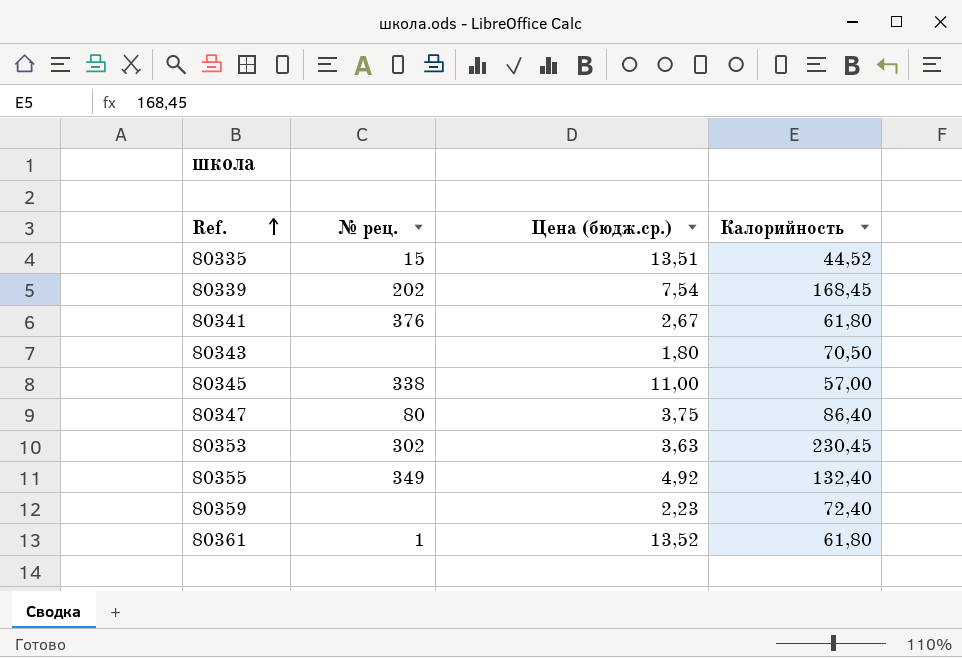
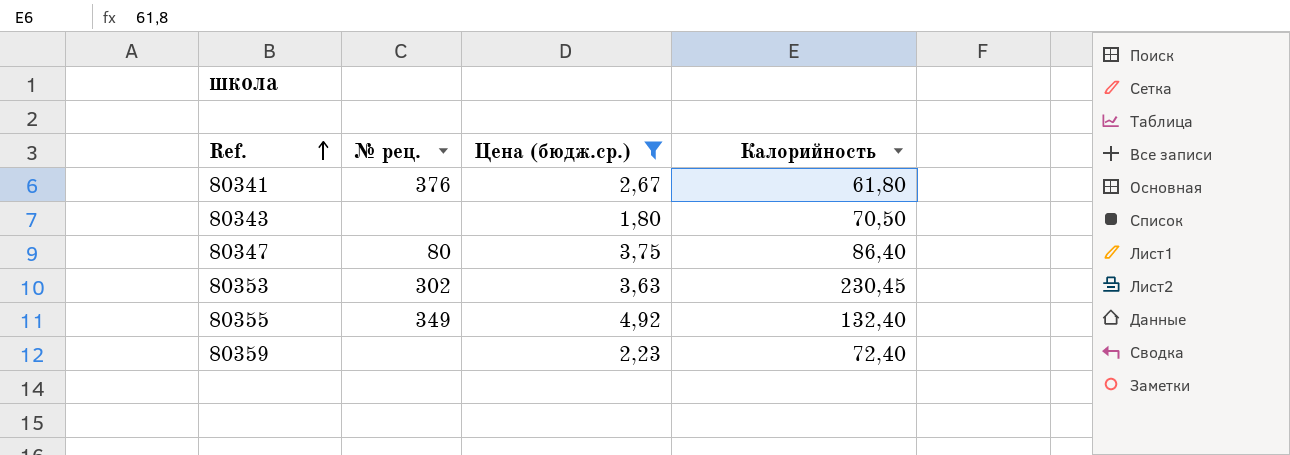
filter: none -> Цена (бюдж.ср.) <= 4,92

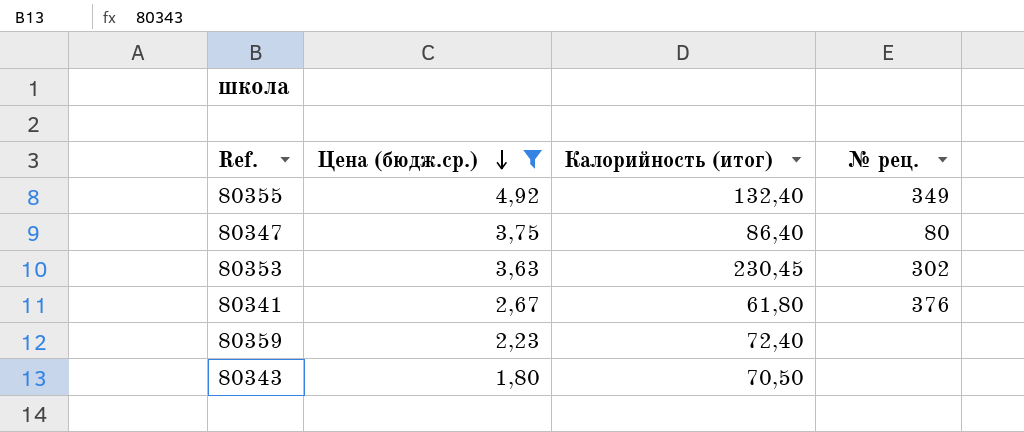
row order: Ref. ascending -> Цена (бюдж.ср.) descending
column name: Калорийность -> Калорийность (итог)
column № рец. | position: 2 -> 4

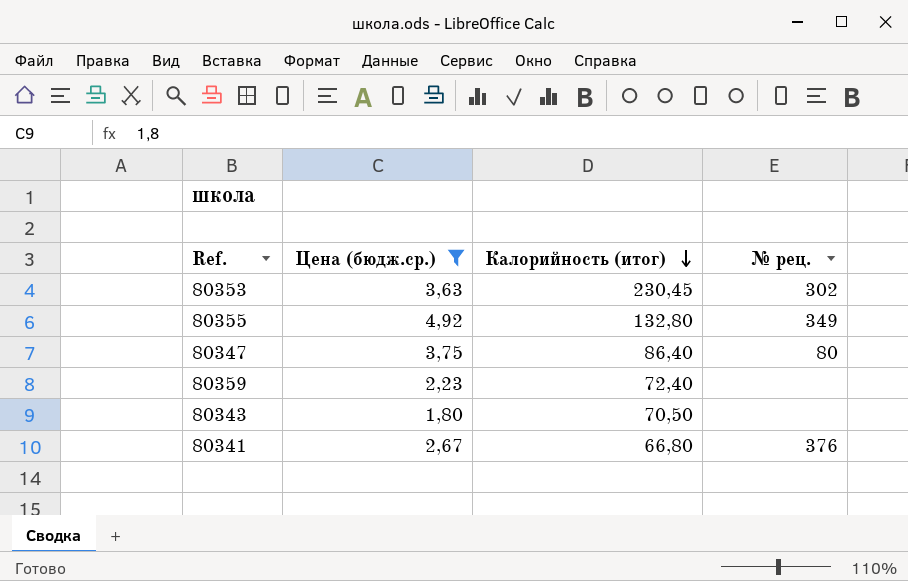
row order: Цена (бюдж.ср.) descending -> Калорийность (итог) descending
80355 | Калорийность (итог): 132,40 -> 132,80
80341 | Калорийность (итог): 61,80 -> 66,80

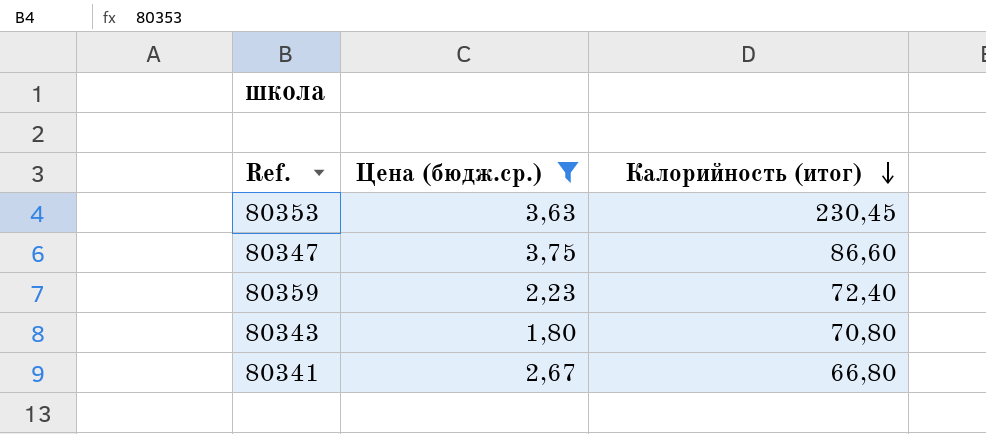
column № рец. | position: 4 -> none
row 80355: 4,92 | 132,80 | 349 -> none
80347 | Калорийность (итог): 86,40 -> 86,60
80343 | Калорийность (итог): 70,50 -> 70,80

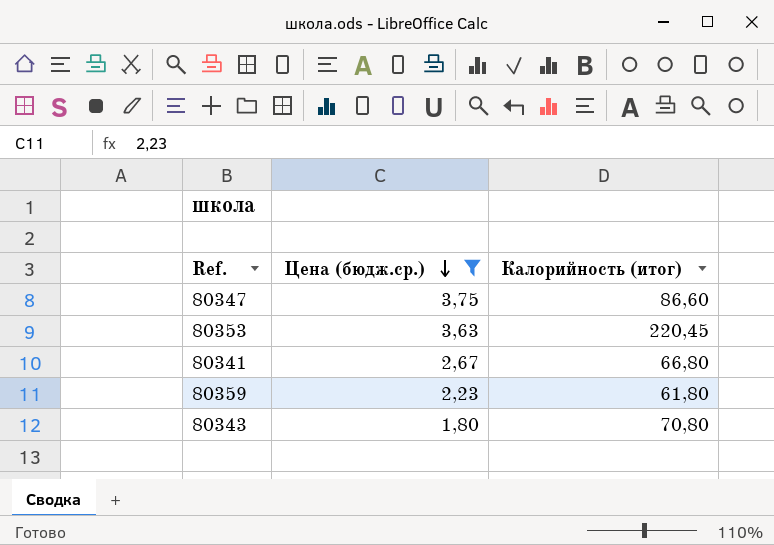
row order: Калорийность (итог) descending -> Цена (бюдж.ср.) descending
80353 | Калорийность (итог): 230,45 -> 220,45
80359 | Калорийность (итог): 72,40 -> 61,80

